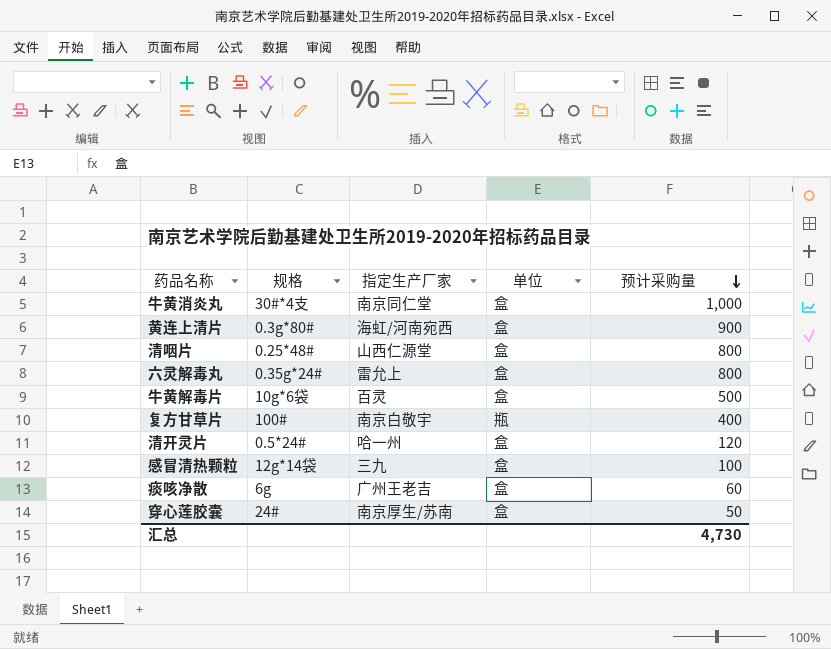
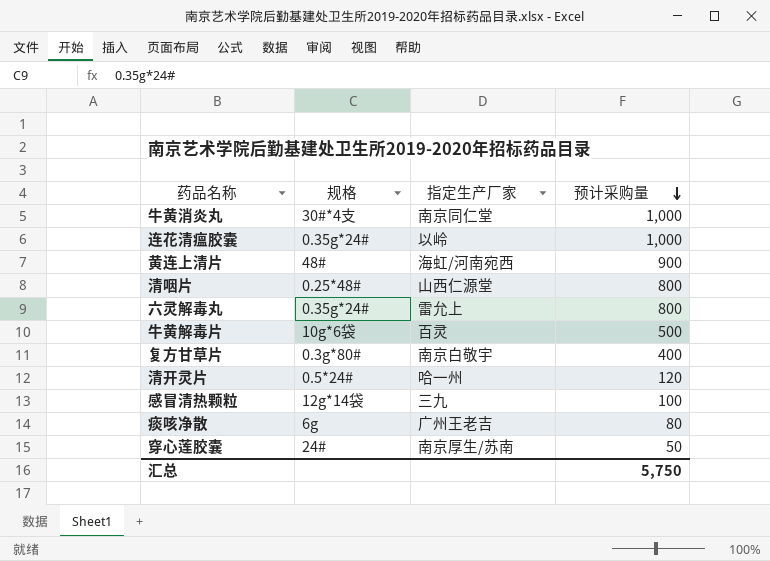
column 单位 | position: 4 -> none
row 连花清瘟胶囊: none -> 0.35g*24# | 以岭 | 1,000
黄连上清片 | 规格: 0.3g*80# -> 48#
复方甘草片 | 规格: 100# -> 0.3g*80#
痰咳净散 | 预计采购量: 60 -> 80
汇总 | 预计采购量: 4,730 -> 5,750

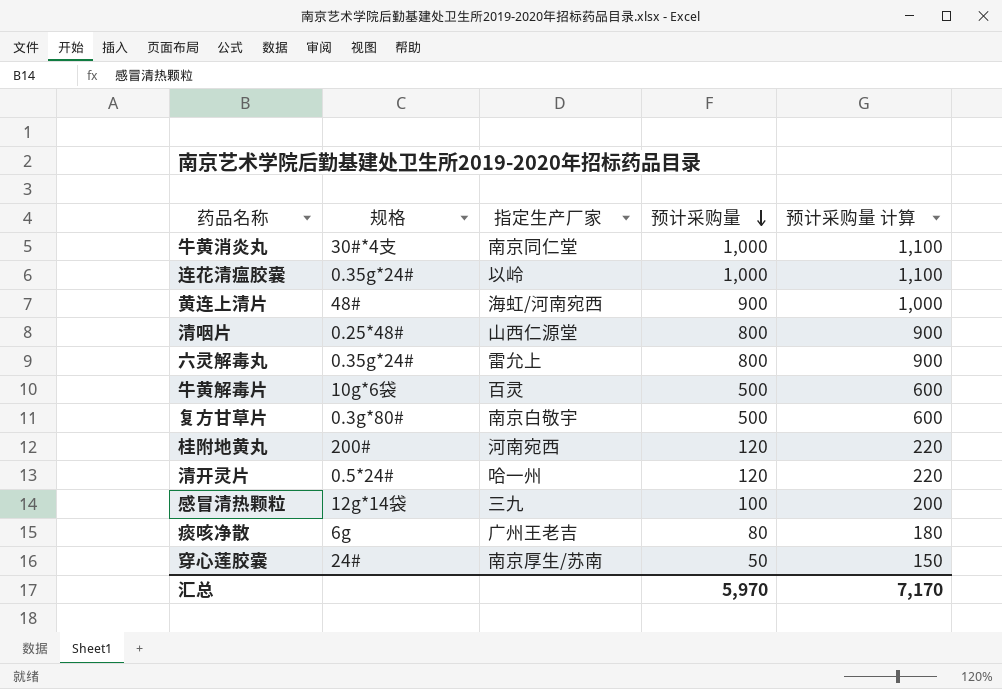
column 预计采购量 计算 | formula: none -> [预计采购量] + 100
复方甘草片 | 预计采购量: 400 -> 500
row 桂附地黄丸: none -> 200# | 河南宛西 | 120 | 220
汇总 | 预计采购量: 5,750 -> 5,970

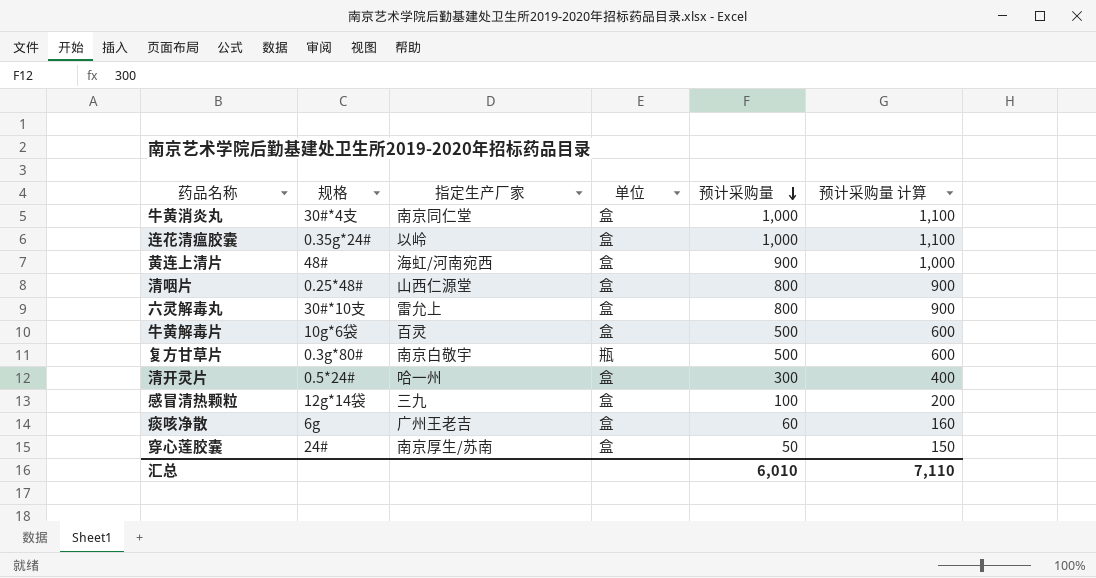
column 单位 | position: none -> 4
row 桂附地黄丸: 200# | 河南宛西 | 120 | 220 -> none
六灵解毒丸 | 规格: 0.35g*24# -> 30#*10支
清开灵片 | 预计采购量: 120 -> 300
清开灵片 | 预计采购量 计算: 220 -> 400
痰咳净散 | 预计采购量: 80 -> 60
痰咳净散 | 预计采购量 计算: 180 -> 160
汇总 | 预计采购量: 5,970 -> 6,010
汇总 | 预计采购量 计算: 7,170 -> 7,110

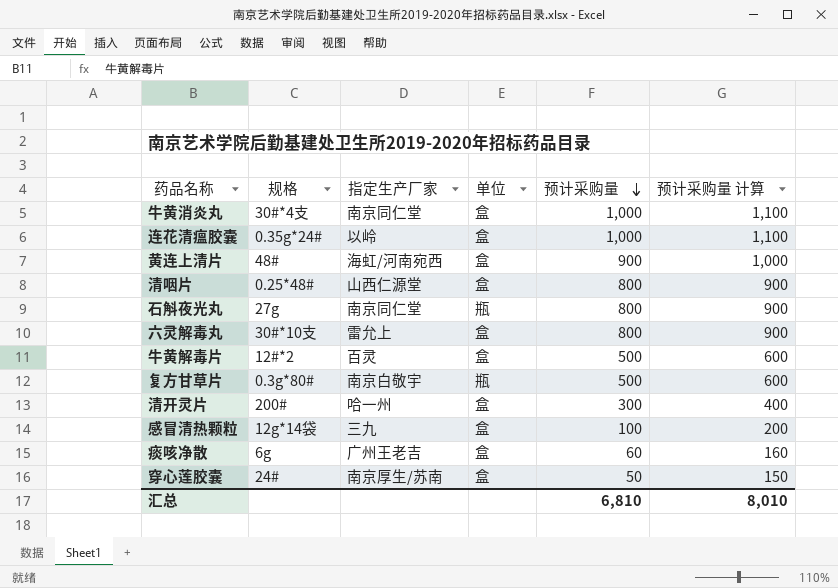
row 石斛夜光丸: none -> 27g | 南京同仁堂 | 瓶 | 800 | 900
牛黄解毒片 | 规格: 10g*6袋 -> 12#*2
清开灵片 | 规格: 0.5*24# -> 200#
汇总 | 预计采购量: 6,010 -> 6,810
汇总 | 预计采购量 计算: 7,110 -> 8,010

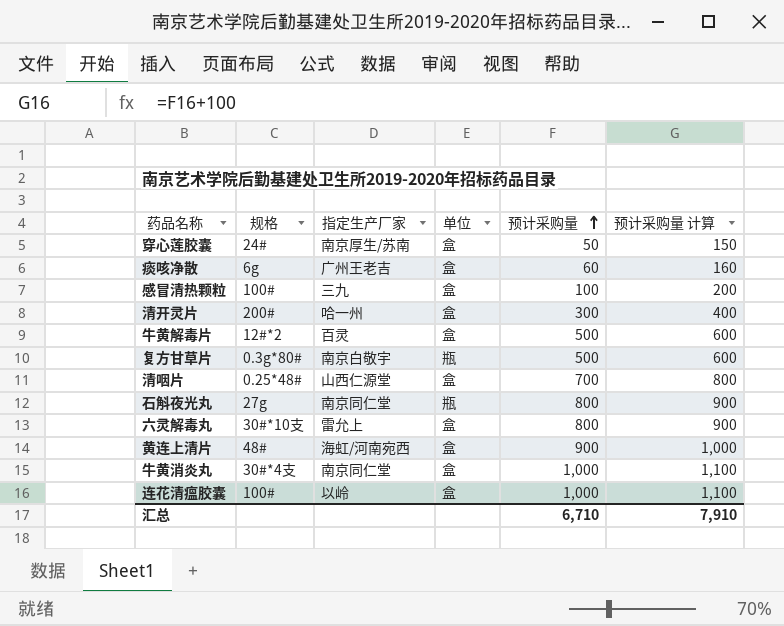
row order: 预计采购量 descending -> 预计采购量 ascending
感冒清热颗粒 | 规格: 12g*14袋 -> 100#
清咽片 | 预计采购量: 800 -> 700
清咽片 | 预计采购量 计算: 900 -> 800
连花清瘟胶囊 | 规格: 0.35g*24# -> 100#
汇总 | 预计采购量: 6,810 -> 6,710
汇总 | 预计采购量 计算: 8,010 -> 7,910

